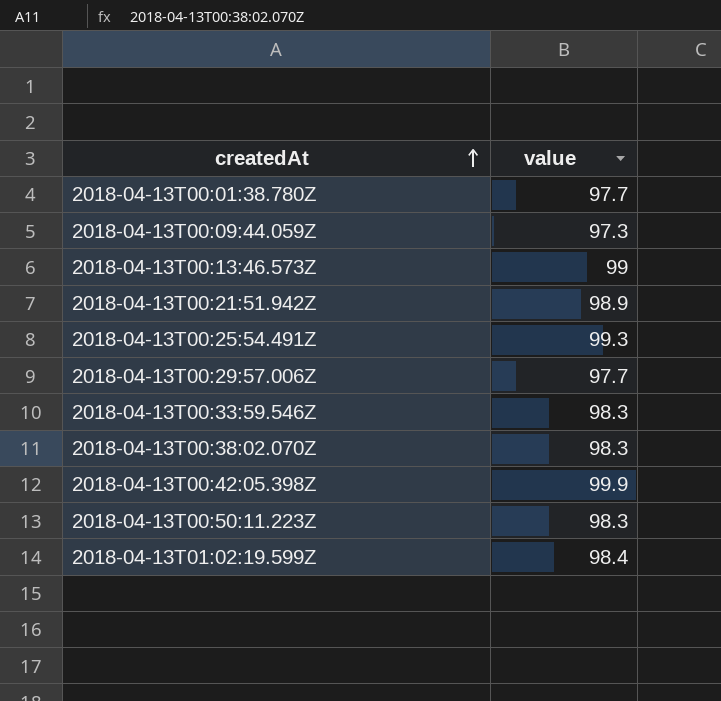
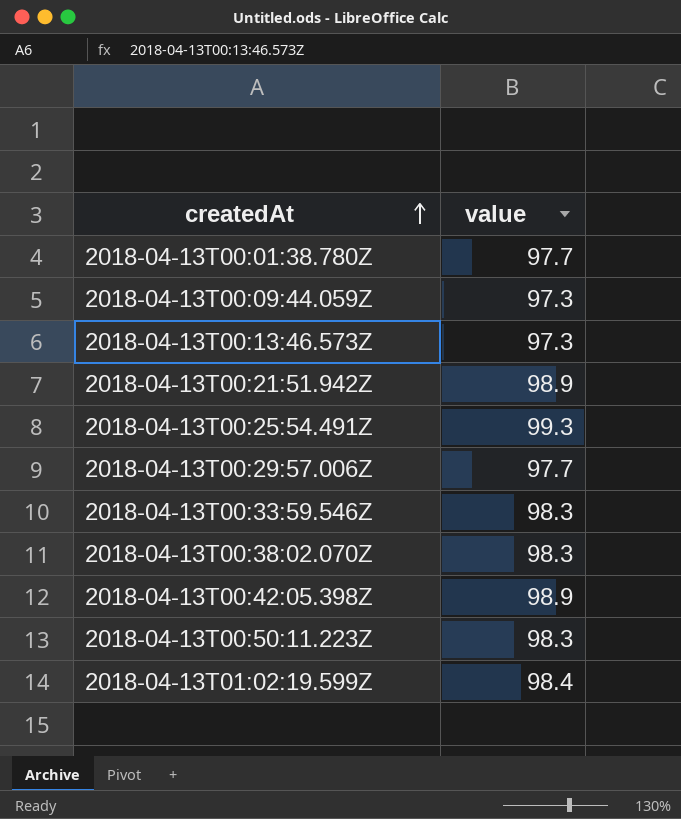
2018-04-13T00:13:46.573Z | value: 99 -> 97.3
2018-04-13T00:42:05.398Z | value: 99.9 -> 98.9

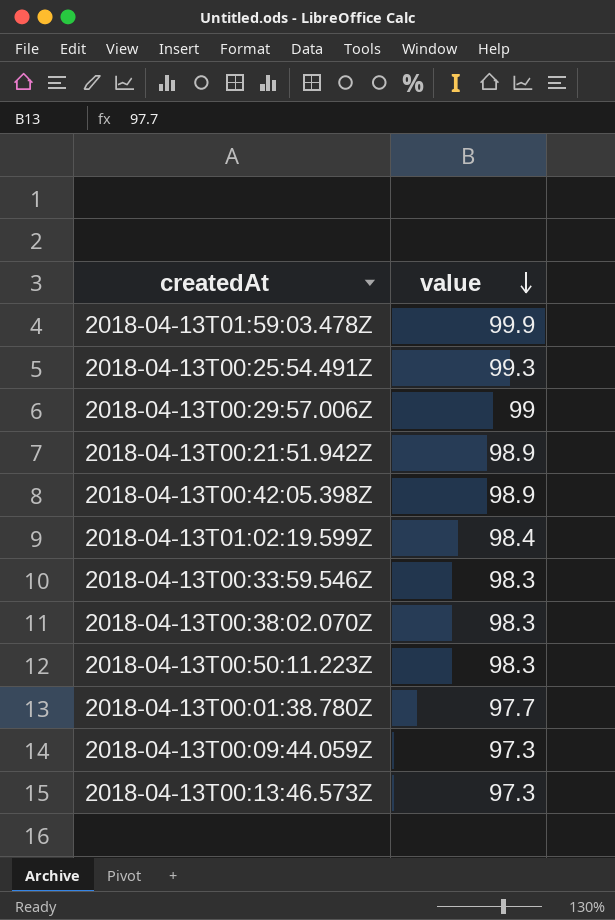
row order: createdAt ascending -> value descending
row 2018-04-13T01:59:03.478Z: none -> 99.9
2018-04-13T00:29:57.006Z | value: 97.7 -> 99

